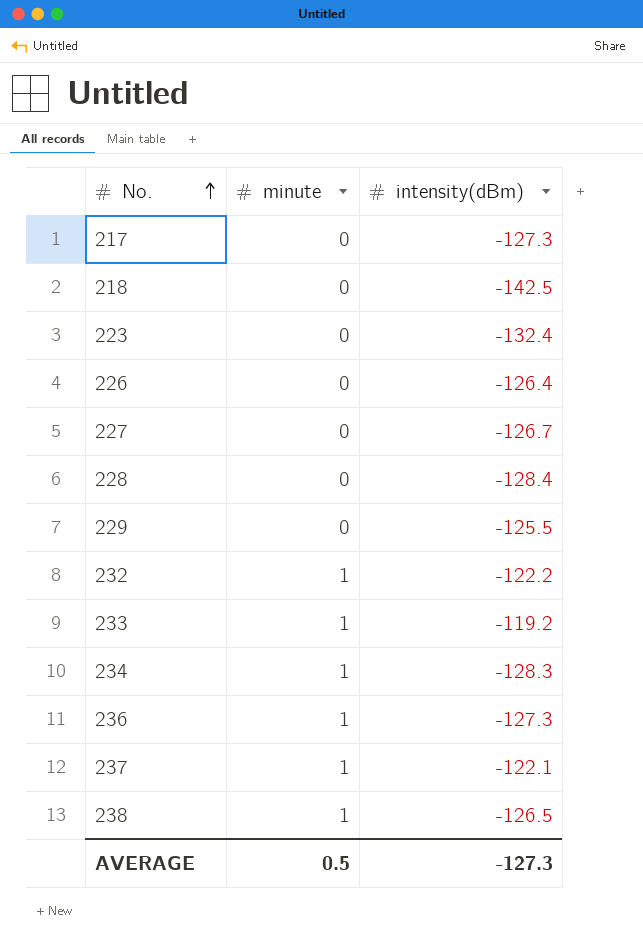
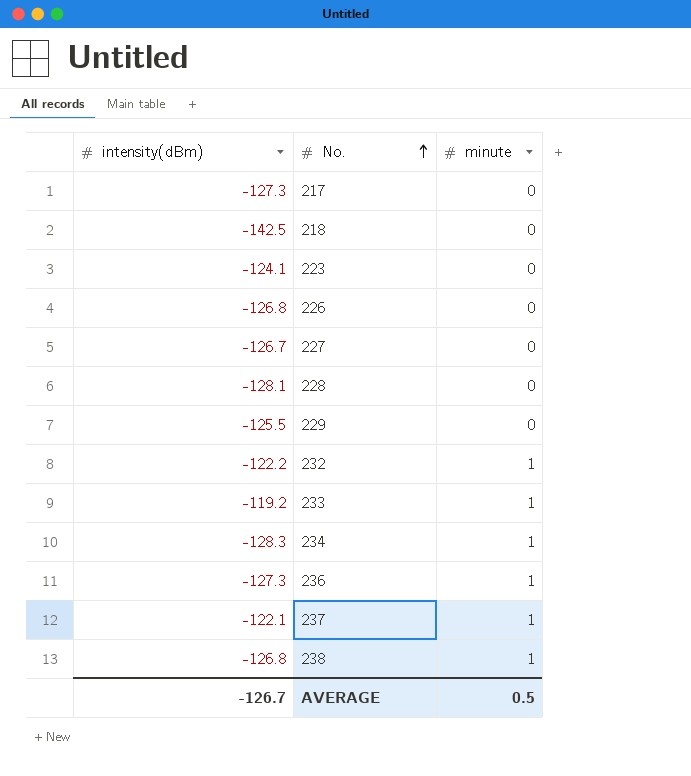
column intensity(dBm) | position: 3 -> 1
223 | intensity(dBm): -132.4 -> -124.1
226 | intensity(dBm): -126.4 -> -126.8
228 | intensity(dBm): -128.4 -> -128.1
238 | intensity(dBm): -126.5 -> -126.8
AVERAGE | intensity(dBm): -127.3 -> -126.7

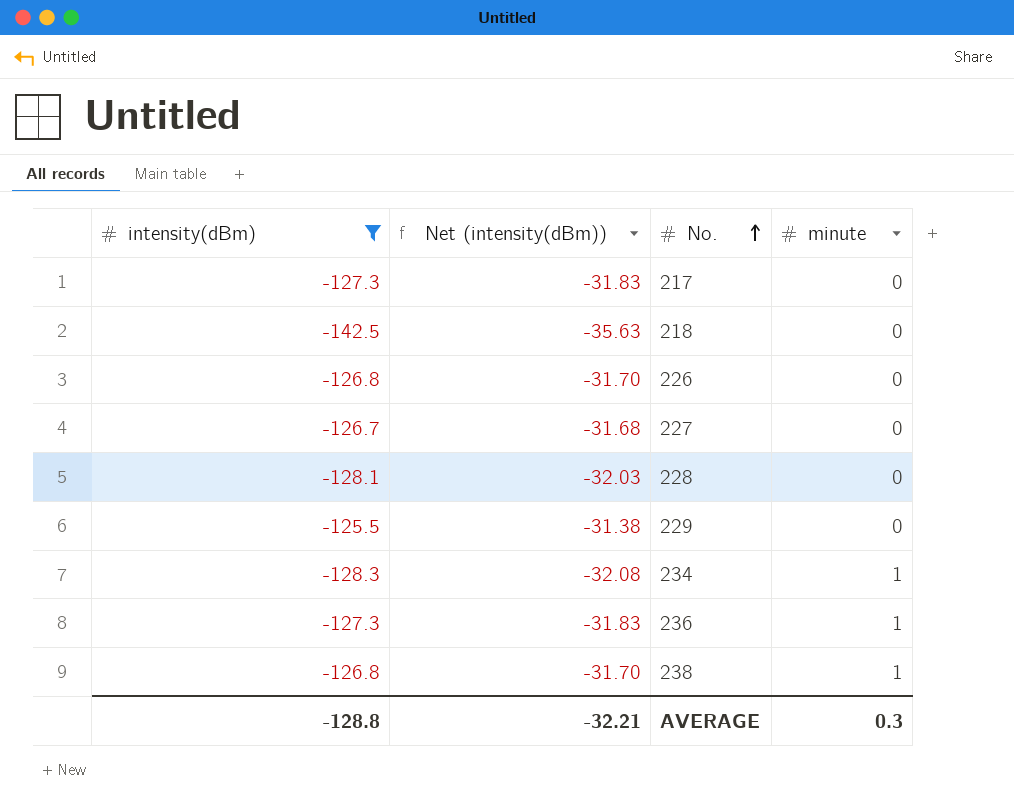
filter: none -> intensity(dBm) <= -125.5
column Net (intensity(dBm)) | formula: none -> [intensity(dBm)] * 0.25
AVERAGE | intensity(dBm): -126.7 -> -128.8
AVERAGE | minute: 0.5 -> 0.3

